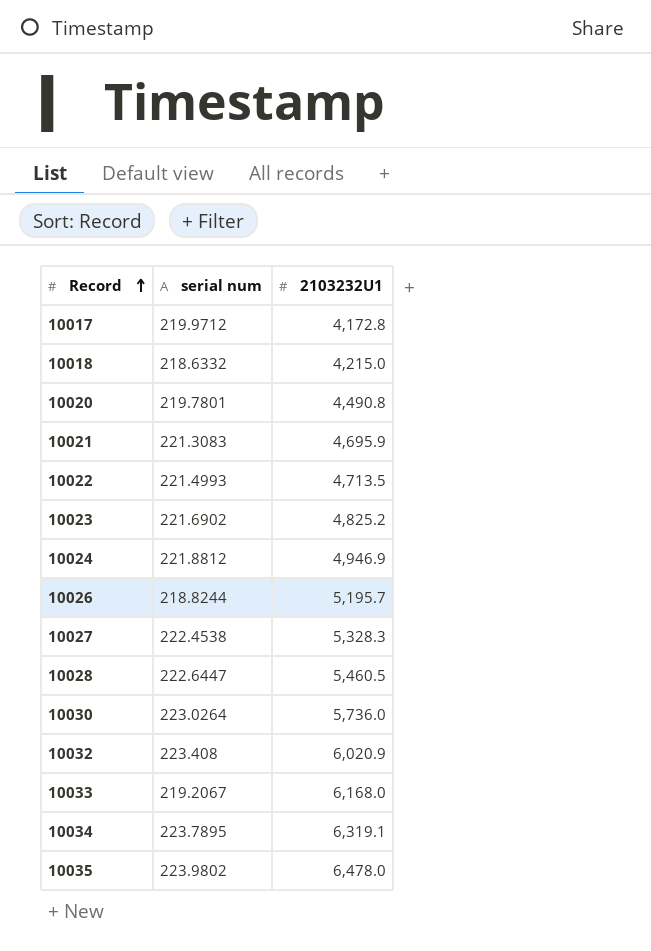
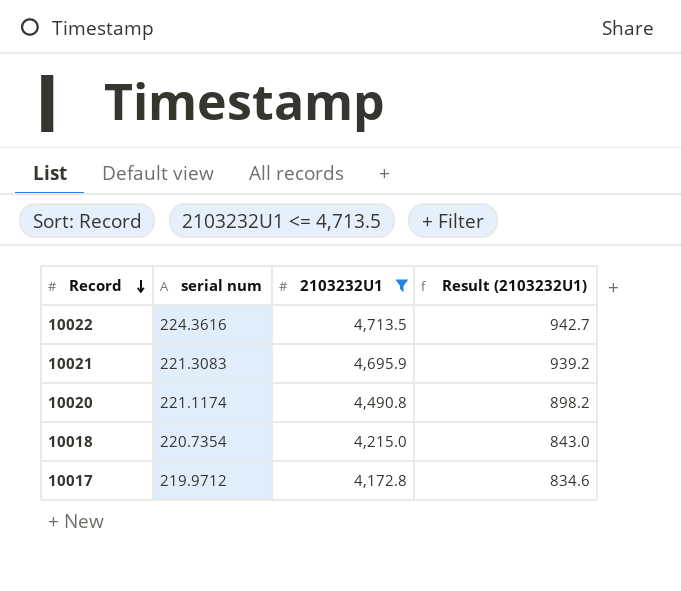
filter: none -> 2103232U1 <= 4,713.5
row order: Record ascending -> Record descending
column Result (2103232U1) | formula: none -> [2103232U1] * 0.2
10022 | serial num: 221.4993 -> 224.3616
10020 | serial num: 219.7801 -> 221.1174
10018 | serial num: 218.6332 -> 220.7354

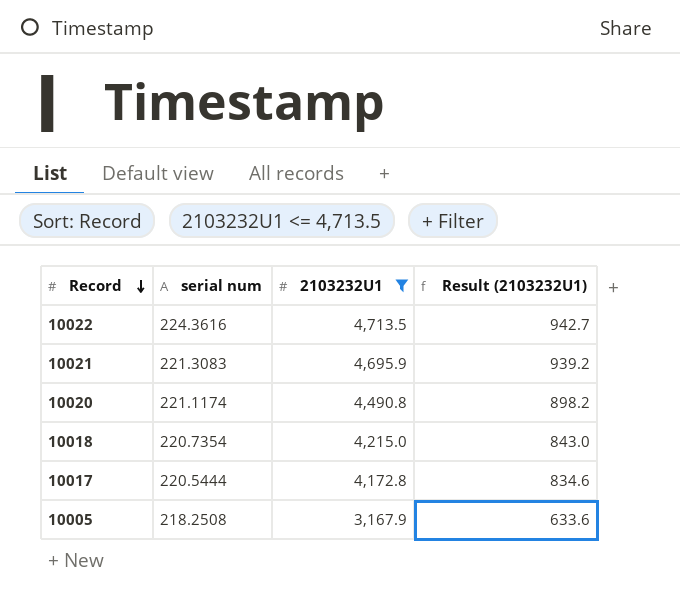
10017 | serial num: 219.9712 -> 220.5444
row 10005: none -> 218.2508 | 3,167.9 | 633.6

